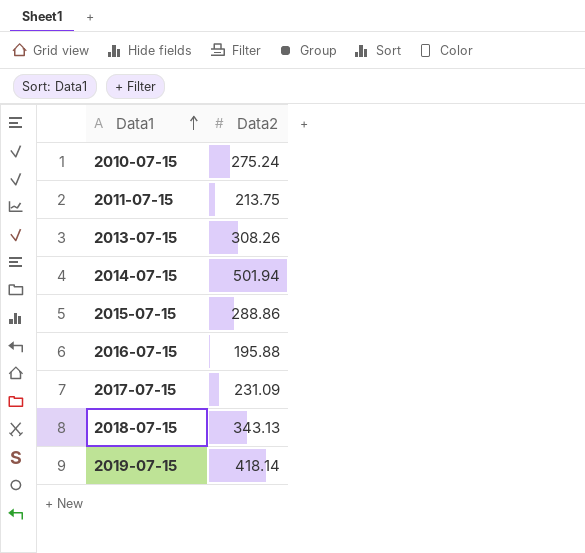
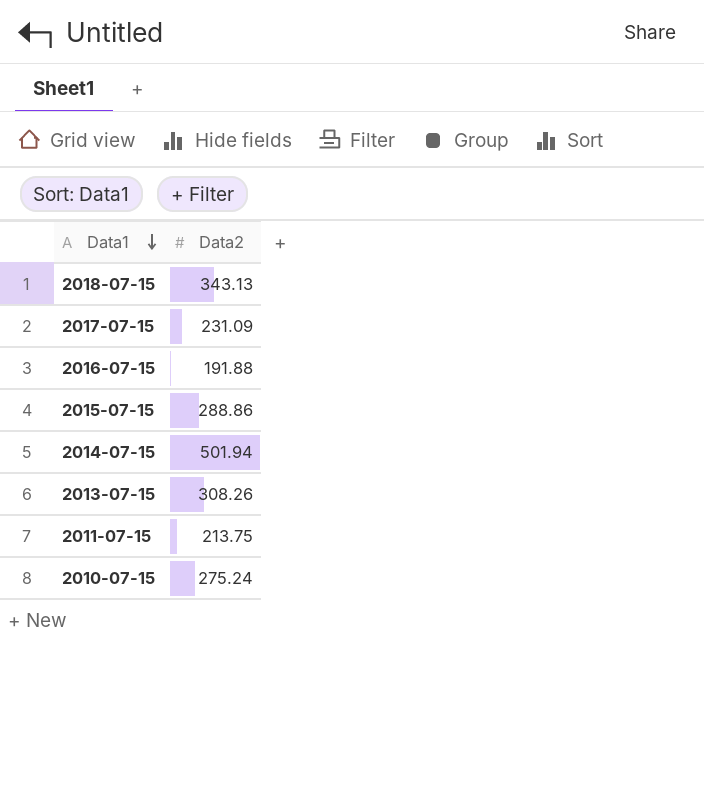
row order: Data1 ascending -> Data1 descending
row 2019-07-15: 418.14 -> none
2016-07-15 | Data2: 195.88 -> 191.88

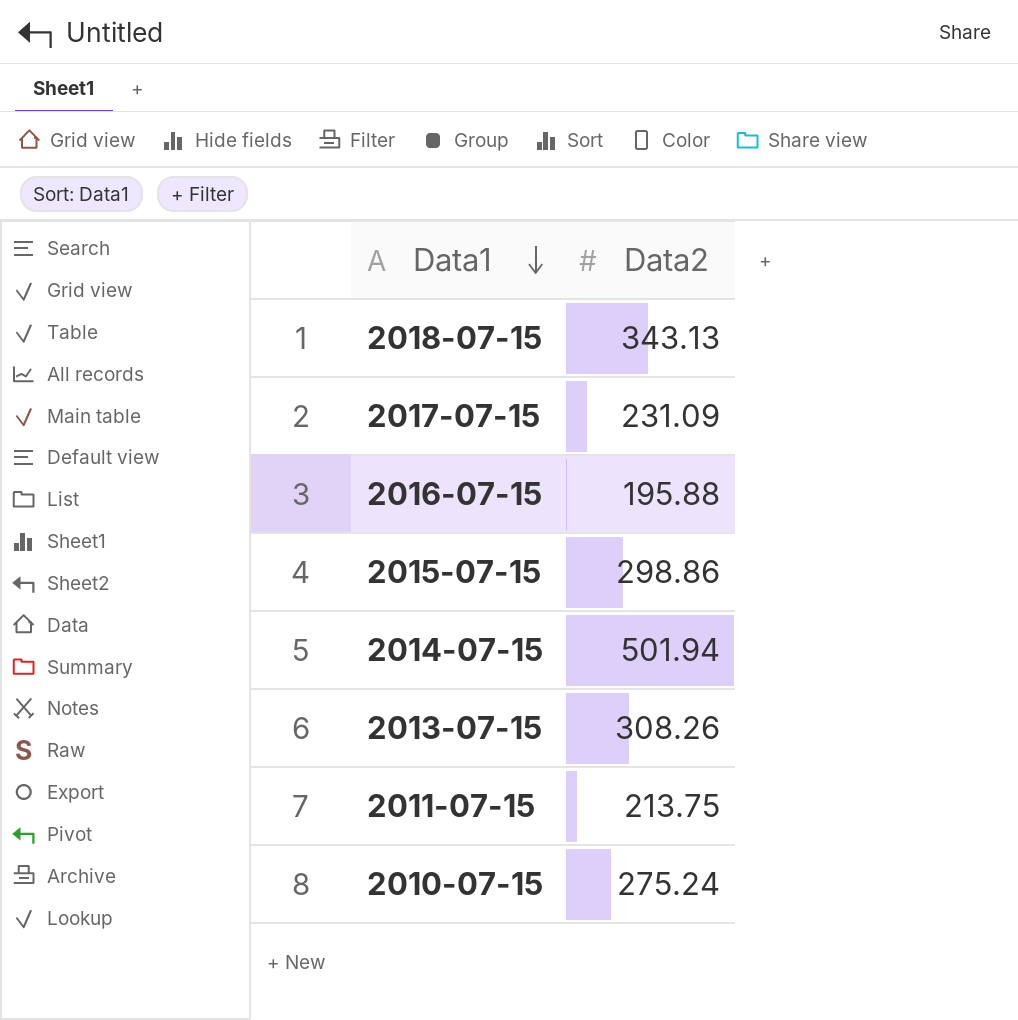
2016-07-15 | Data2: 191.88 -> 195.88
2015-07-15 | Data2: 288.86 -> 298.86

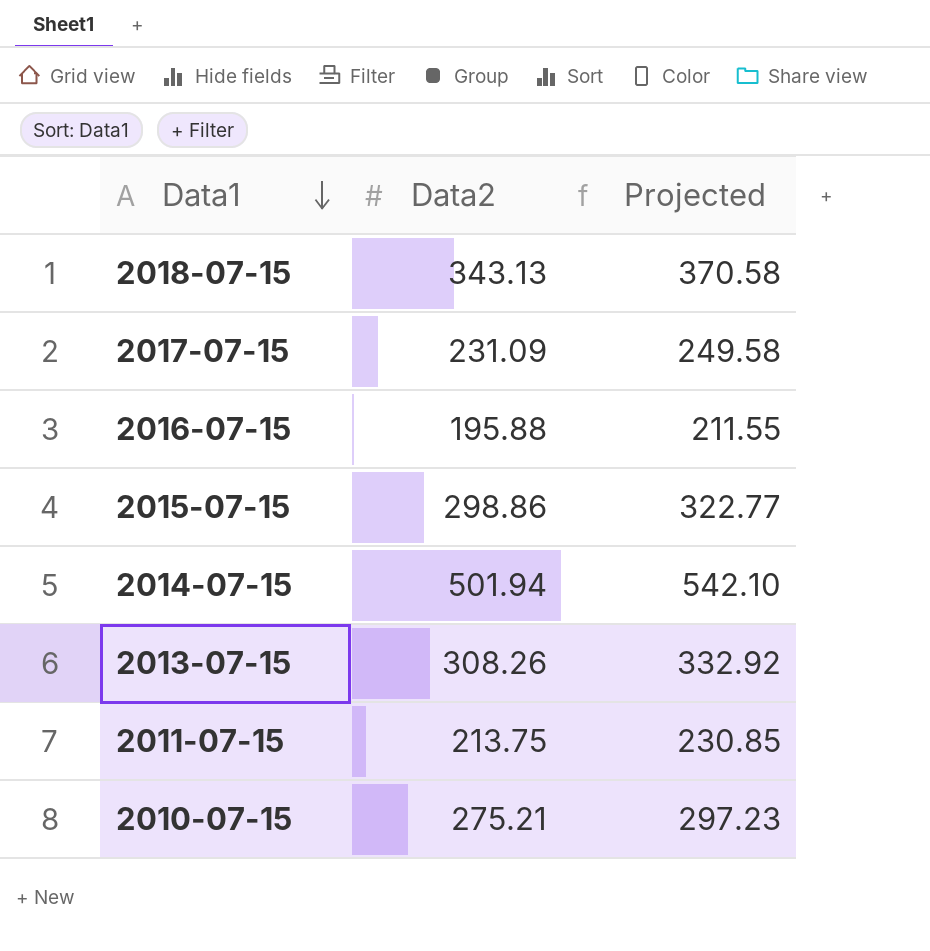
column Projected | formula: none -> [Data2] * 1.08
2010-07-15 | Data2: 275.24 -> 275.21

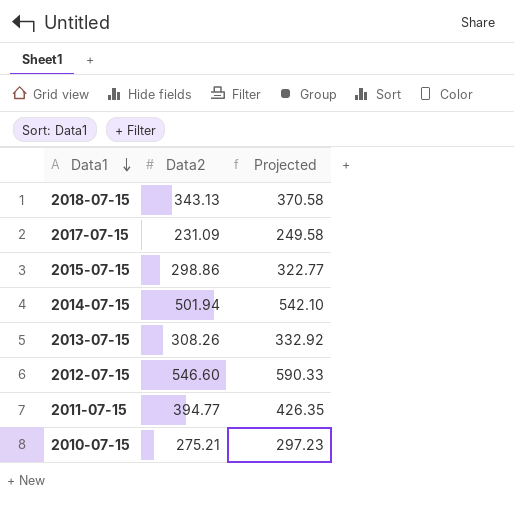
row 2016-07-15: 195.88 | 211.55 -> none
row 2012-07-15: none -> 546.60 | 590.33
2011-07-15 | Data2: 213.75 -> 394.77
2011-07-15 | Projected: 230.85 -> 426.35

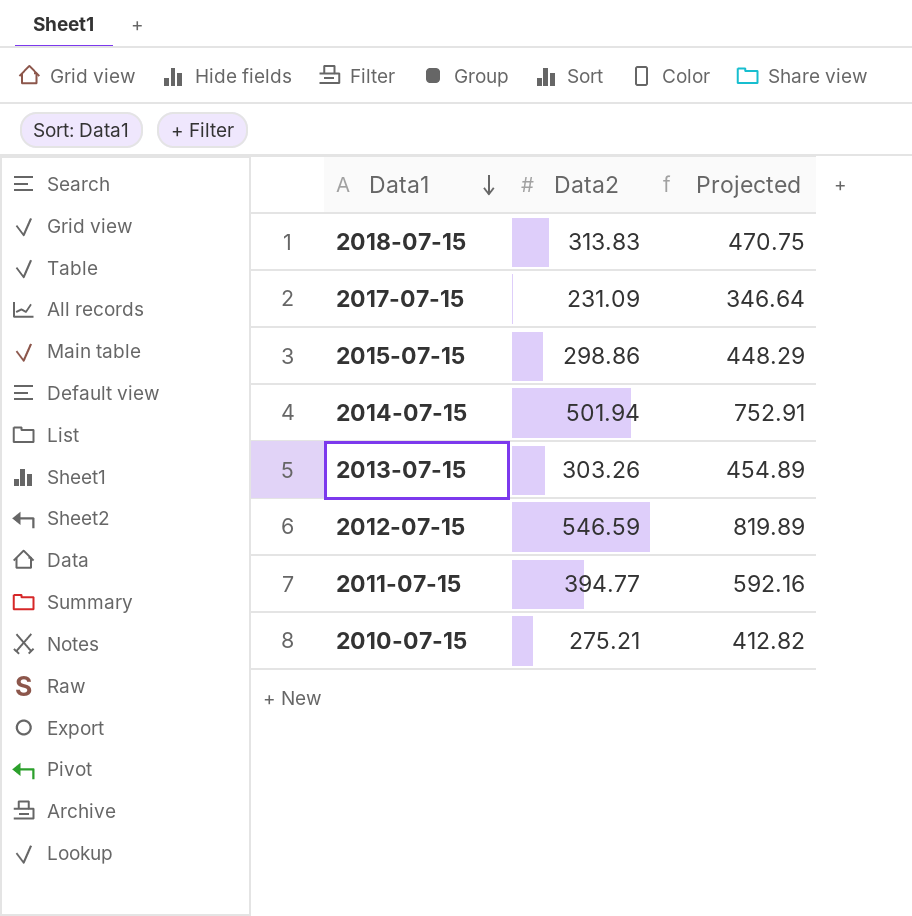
column Projected | formula: [Data2] * 1.08 -> [Data2] * 1.5
2018-07-15 | Data2: 343.13 -> 313.83
2013-07-15 | Data2: 308.26 -> 303.26
2012-07-15 | Data2: 546.60 -> 546.59

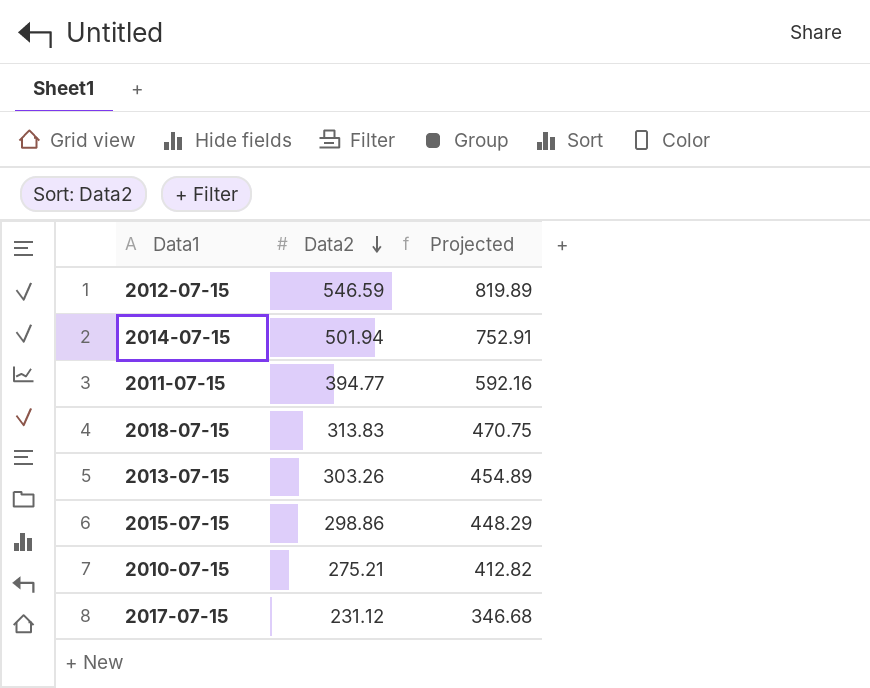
row order: Data1 descending -> Data2 descending
2017-07-15 | Data2: 231.09 -> 231.12
2017-07-15 | Projected: 346.64 -> 346.68

